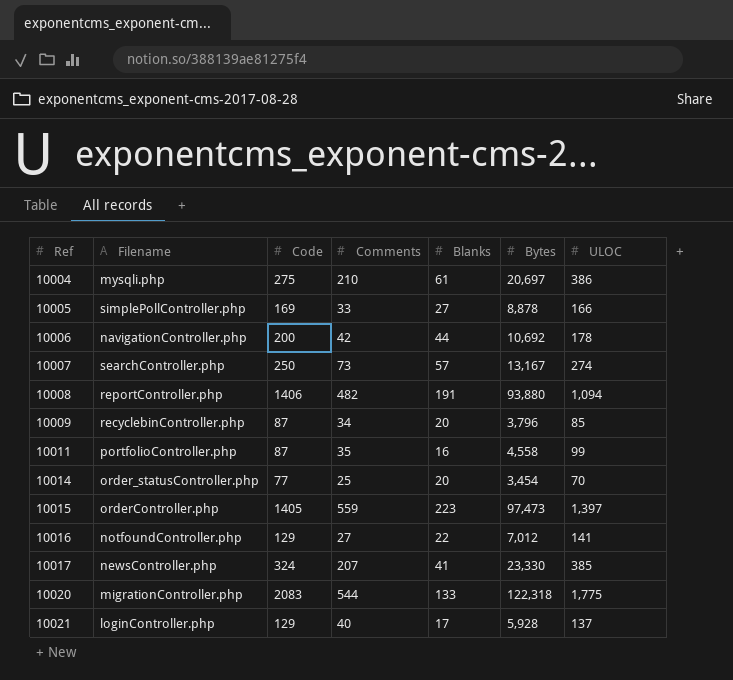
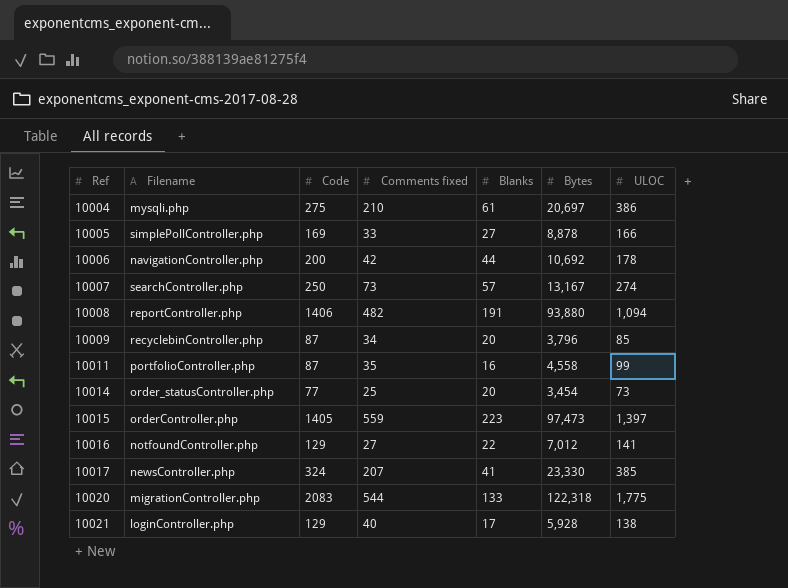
column name: Comments -> Comments fixed
10014 | ULOC: 70 -> 73
10021 | ULOC: 137 -> 138

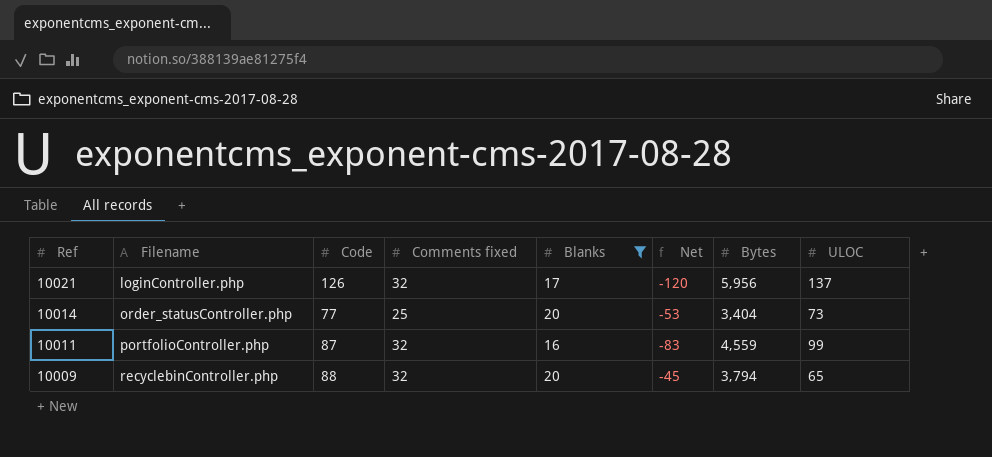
filter: none -> Blanks <= 20
row order: Ref ascending -> Ref descending
column Net | formula: none -> [Blanks] - [ULOC]
10021 | Code: 129 -> 126
10021 | Comments fixed: 40 -> 32
10021 | Bytes: 5,928 -> 5,956
10021 | ULOC: 138 -> 137
10014 | Bytes: 3,454 -> 3,404
10011 | Comments fixed: 35 -> 32
10011 | Bytes: 4,558 -> 4,559
10009 | Code: 87 -> 88
10009 | Comments fixed: 34 -> 32
10009 | Bytes: 3,796 -> 3,794
10009 | ULOC: 85 -> 65

